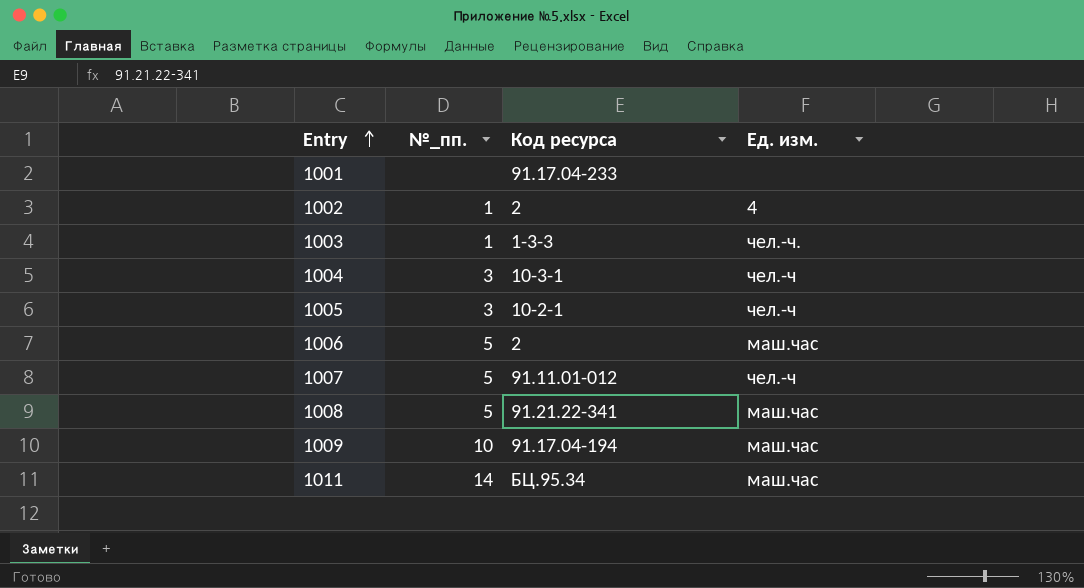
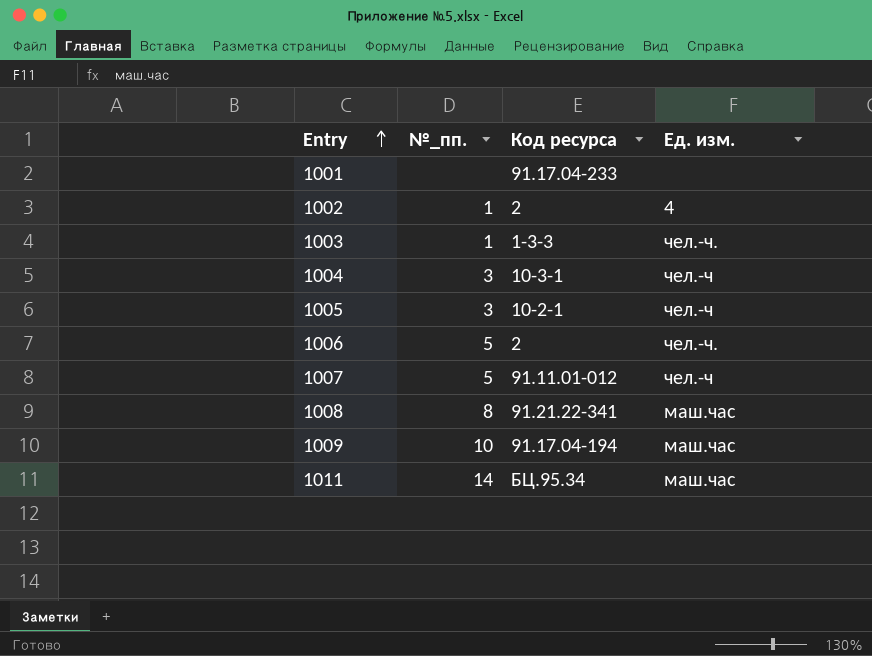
1006 | Ед. изм.: маш.час -> чел.-ч.
1008 | №_пп.: 5 -> 8

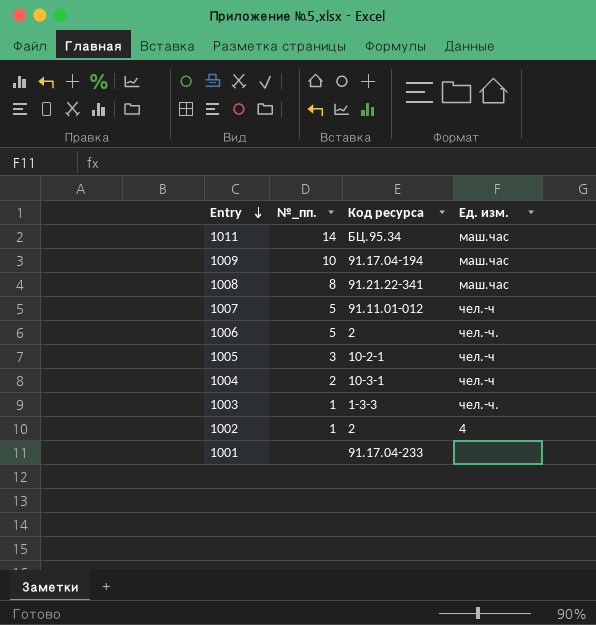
row order: Entry ascending -> Entry descending
1004 | №_пп.: 3 -> 2

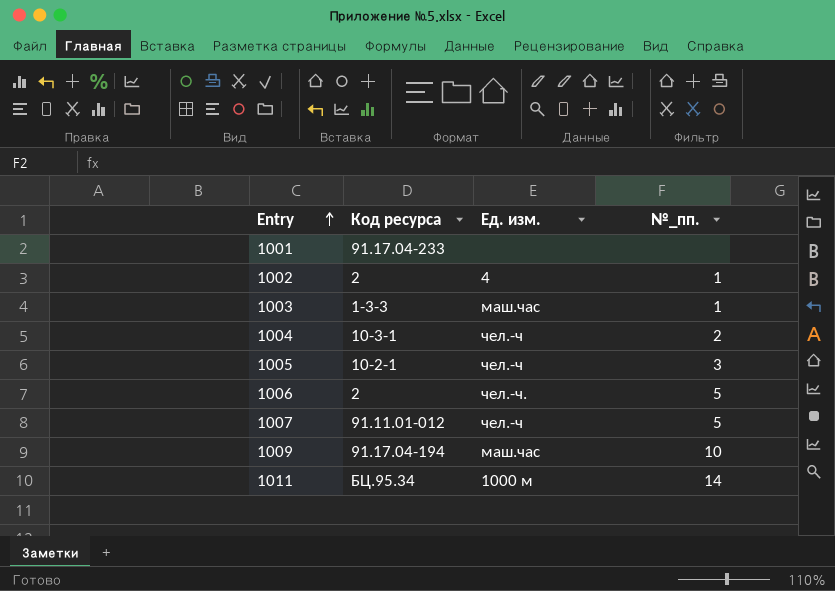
row order: Entry descending -> Entry ascending
column №_пп. | position: 2 -> 4
row 1008: 8 | 91.21.22-341 | маш.час -> none
1003 | Ед. изм.: чел.-ч. -> маш.час
1011 | Ед. изм.: маш.час -> 1000 м

